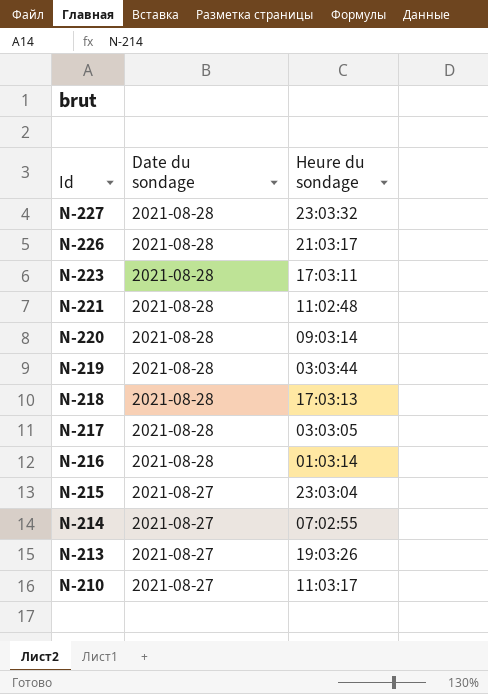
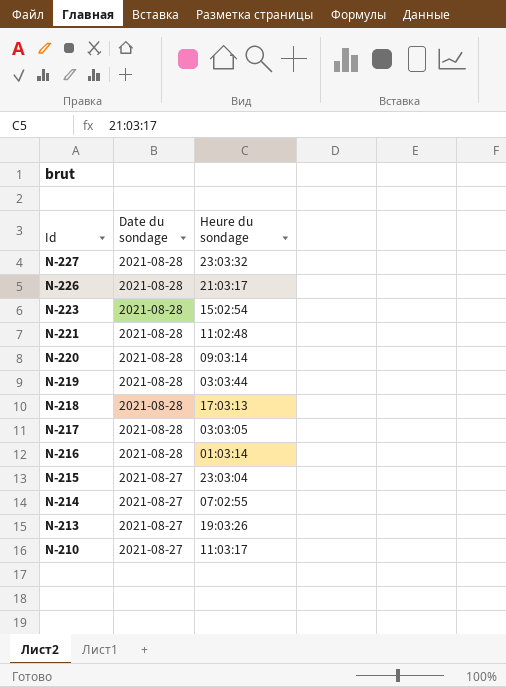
N-223 | Heure du sondage: 17:03:11 -> 15:02:54

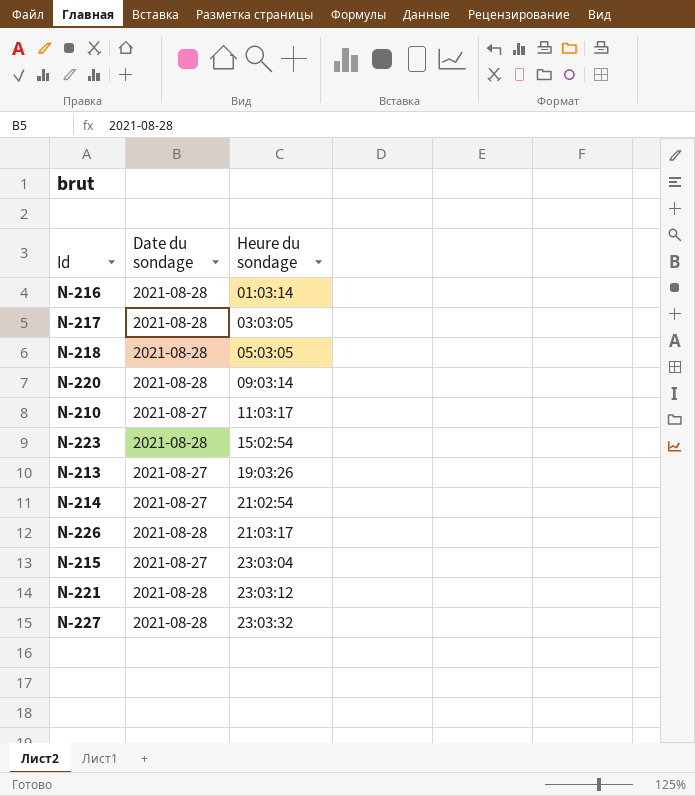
row order: Id descending -> Heure du sondage ascending
row N-219: 2021-08-28 | 03:03:44 -> none
N-218 | Heure du sondage: 17:03:13 -> 05:03:05
N-214 | Heure du sondage: 07:02:55 -> 21:02:54
N-221 | Heure du sondage: 11:02:48 -> 23:03:12

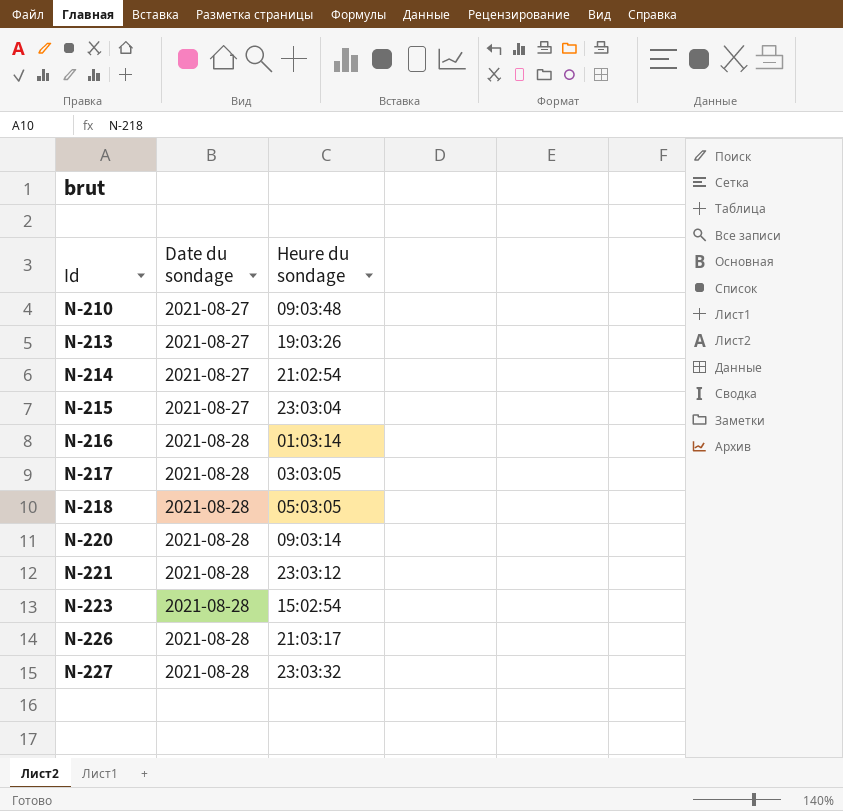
row order: Heure du sondage ascending -> Id ascending
N-210 | Heure du sondage: 11:03:17 -> 09:03:48

